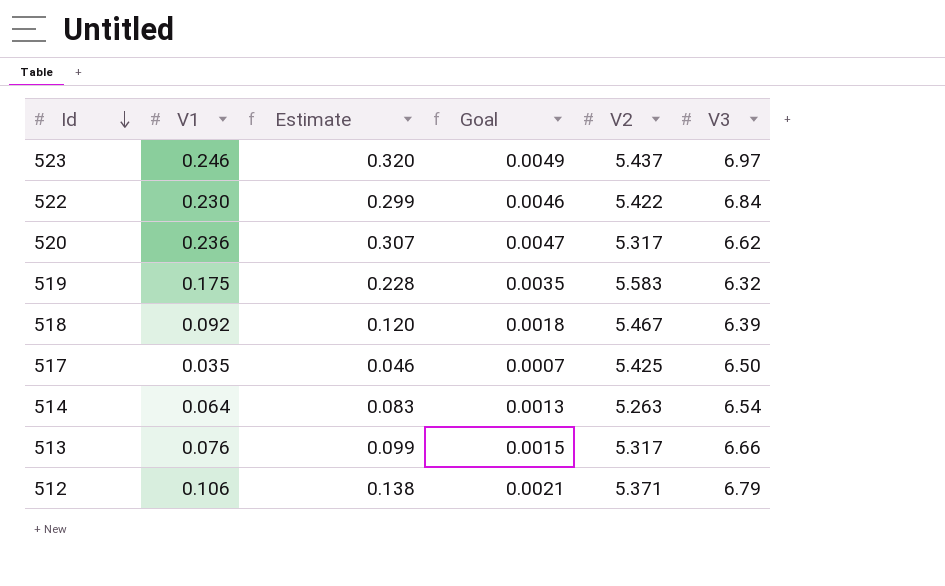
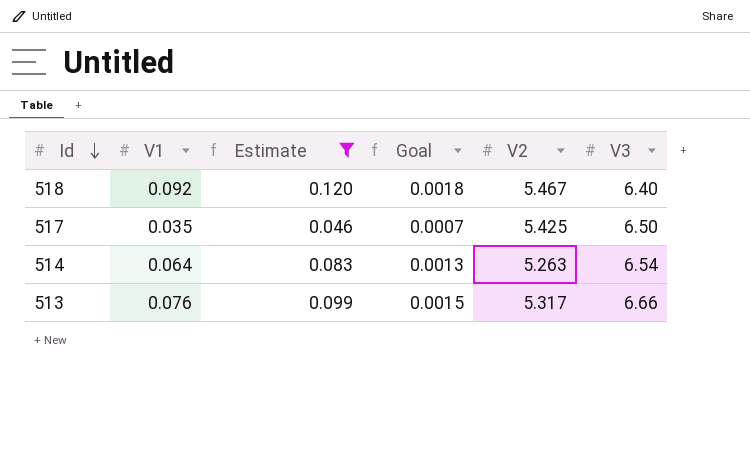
filter: none -> Estimate <= 0.120
518 | V3: 6.39 -> 6.40

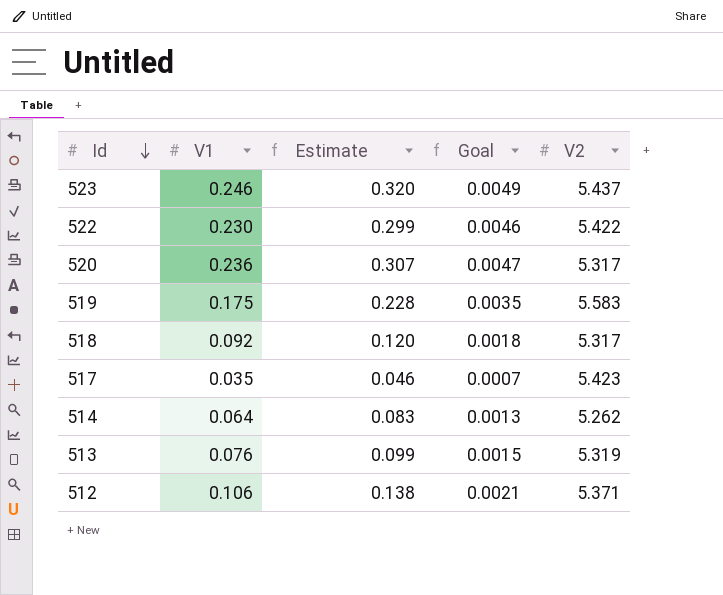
filter: Estimate <= 0.120 -> none
column V3 | position: 6 -> none
518 | V2: 5.467 -> 5.317
517 | V2: 5.425 -> 5.423
514 | V2: 5.263 -> 5.262
513 | V2: 5.317 -> 5.319

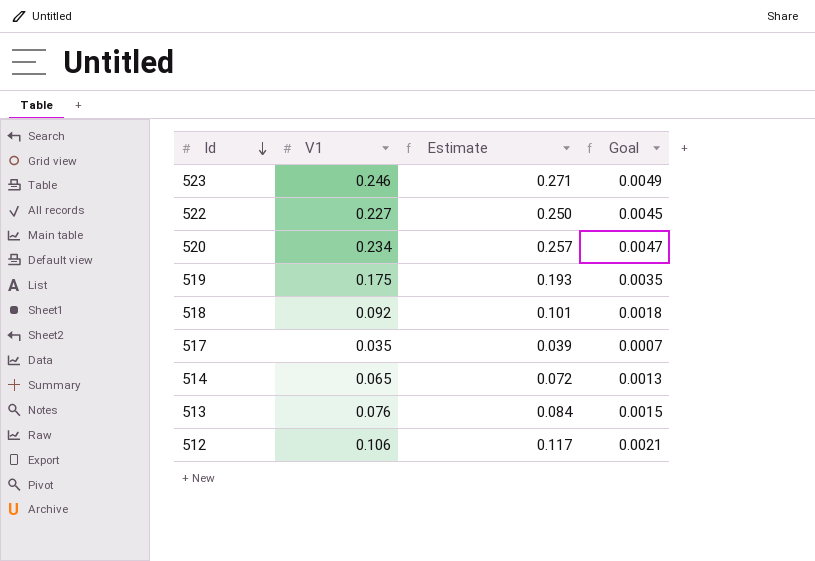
column V2 | position: 5 -> none
column Estimate | formula: [V1] * 1.3 -> [V1] * 1.1
522 | V1: 0.230 -> 0.227
522 | Goal: 0.0046 -> 0.0045
520 | V1: 0.236 -> 0.234
514 | V1: 0.064 -> 0.065

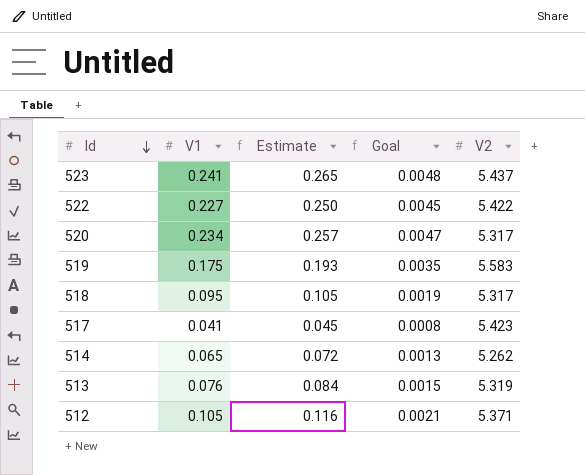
column V2 | position: none -> 5
523 | V1: 0.246 -> 0.241
523 | Estimate: 0.271 -> 0.265
523 | Goal: 0.0049 -> 0.0048
518 | V1: 0.092 -> 0.095
518 | Estimate: 0.101 -> 0.105
518 | Goal: 0.0018 -> 0.0019
517 | V1: 0.035 -> 0.041
517 | Estimate: 0.039 -> 0.045
517 | Goal: 0.0007 -> 0.0008
512 | V1: 0.106 -> 0.105
512 | Estimate: 0.117 -> 0.116

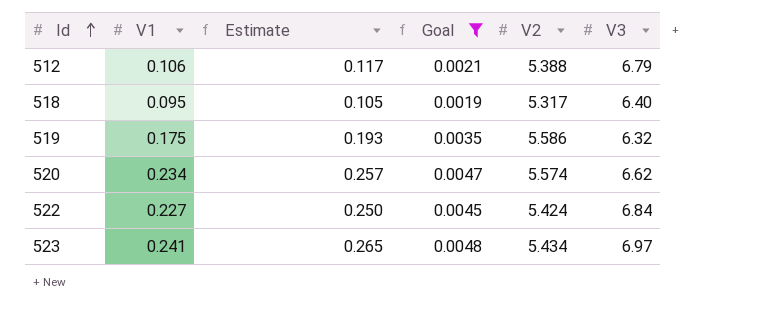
filter: none -> Goal >= 0.0019
row order: Id descending -> Id ascending
column V3 | position: none -> 6
512 | V1: 0.105 -> 0.106
512 | Estimate: 0.116 -> 0.117
512 | V2: 5.371 -> 5.388
519 | V2: 5.583 -> 5.586
520 | V2: 5.317 -> 5.574
522 | V2: 5.422 -> 5.424
523 | V2: 5.437 -> 5.434

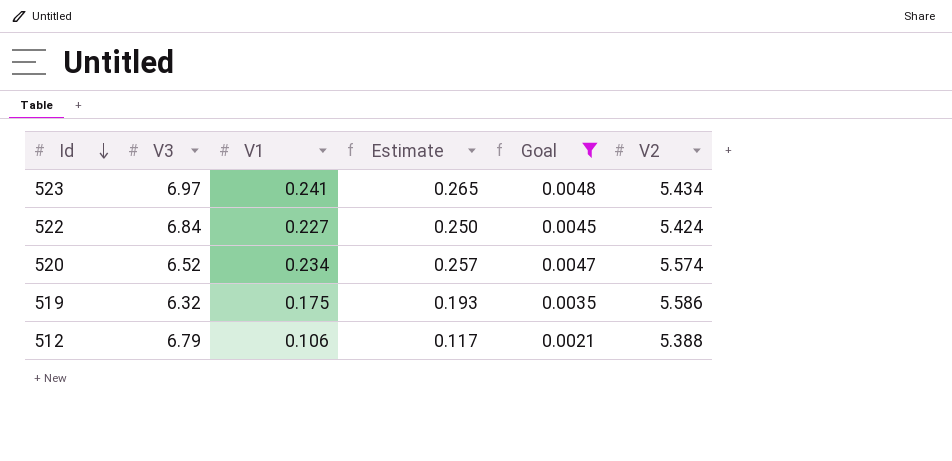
row order: Id ascending -> Id descending
column V3 | position: 6 -> 2
row 518: 0.095 | 0.105 | 0.0019 | 5.317 | 6.40 -> none
520 | V3: 6.62 -> 6.52

